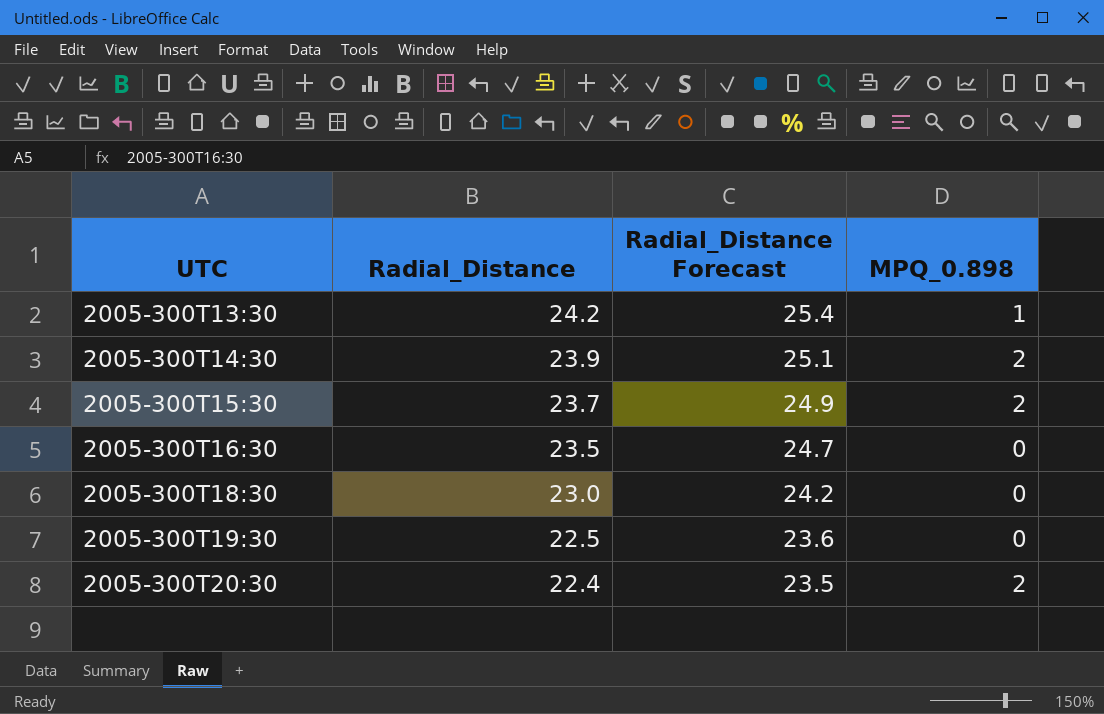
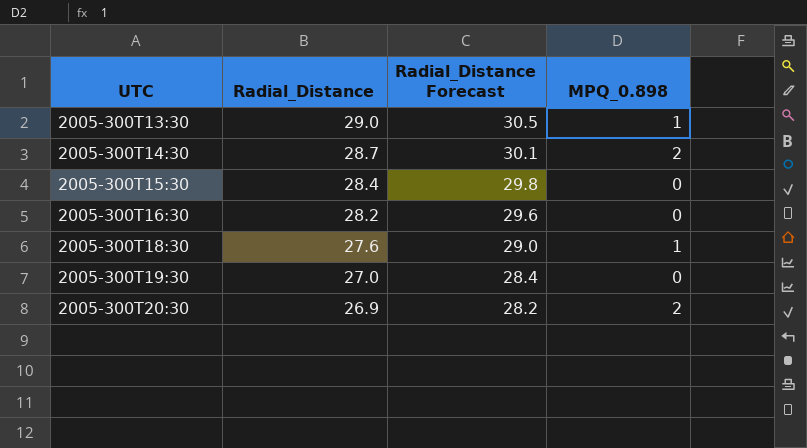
2005-300T13:30 | Radial_Distance: 24.2 -> 29.0
2005-300T13:30 | Radial_Distance Forecast: 25.4 -> 30.5
2005-300T14:30 | Radial_Distance: 23.9 -> 28.7
2005-300T14:30 | Radial_Distance Forecast: 25.1 -> 30.1
2005-300T15:30 | Radial_Distance: 23.7 -> 28.4
2005-300T15:30 | Radial_Distance Forecast: 24.9 -> 29.8
2005-300T15:30 | MPQ_0.898: 2 -> 0
2005-300T16:30 | Radial_Distance: 23.5 -> 28.2
2005-300T16:30 | Radial_Distance Forecast: 24.7 -> 29.6
2005-300T18:30 | Radial_Distance: 23.0 -> 27.6
2005-300T18:30 | Radial_Distance Forecast: 24.2 -> 29.0
2005-300T18:30 | MPQ_0.898: 0 -> 1
2005-300T19:30 | Radial_Distance: 22.5 -> 27.0
2005-300T19:30 | Radial_Distance Forecast: 23.6 -> 28.4
2005-300T20:30 | Radial_Distance: 22.4 -> 26.9
2005-300T20:30 | Radial_Distance Forecast: 23.5 -> 28.2

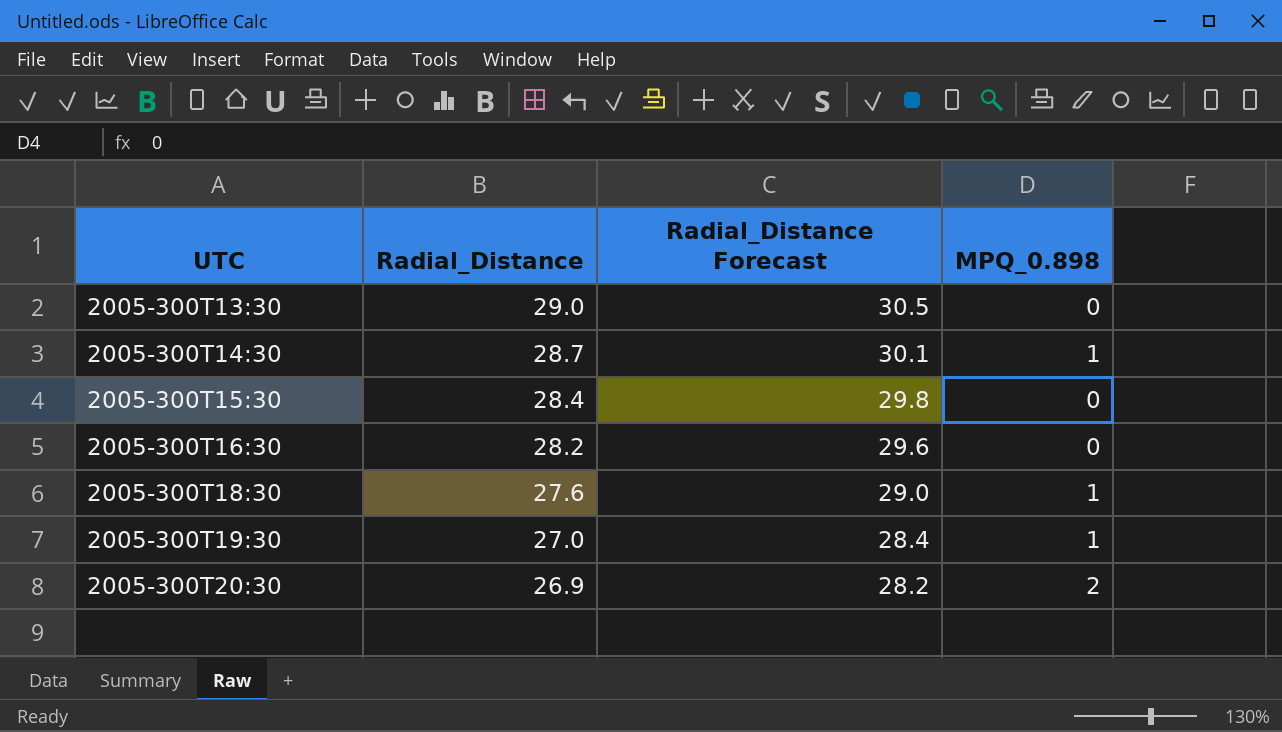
2005-300T13:30 | MPQ_0.898: 1 -> 0
2005-300T14:30 | MPQ_0.898: 2 -> 1
2005-300T19:30 | MPQ_0.898: 0 -> 1

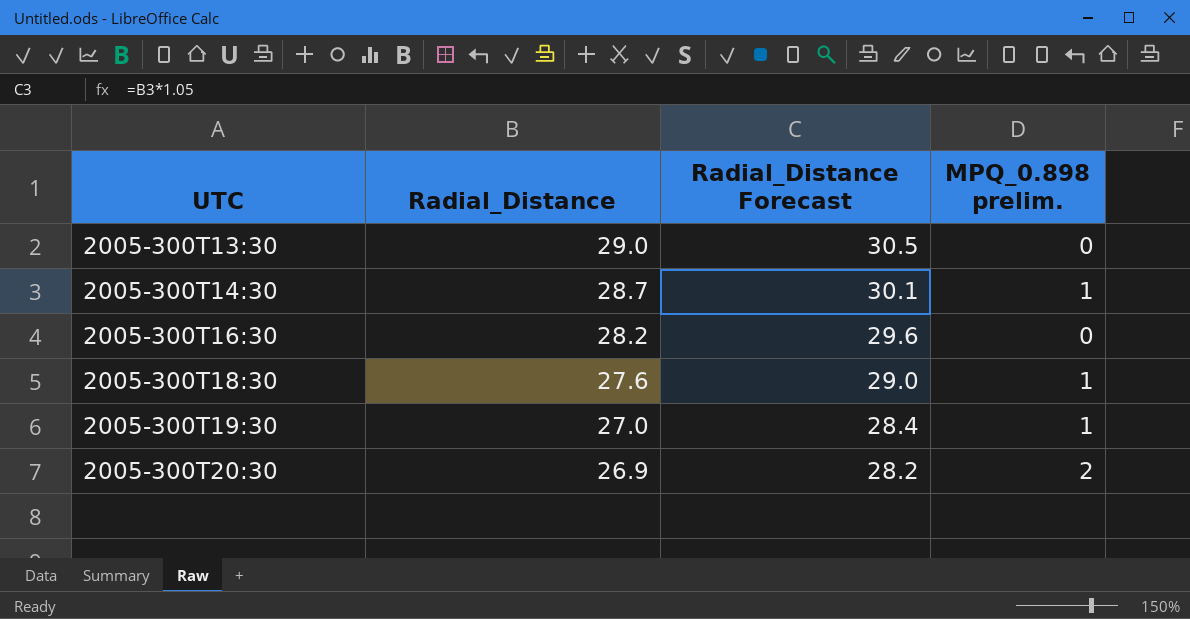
column name: MPQ_0.898 -> MPQ_0.898 prelim.
row 2005-300T15:30: 28.4 | 29.8 | 0 -> none

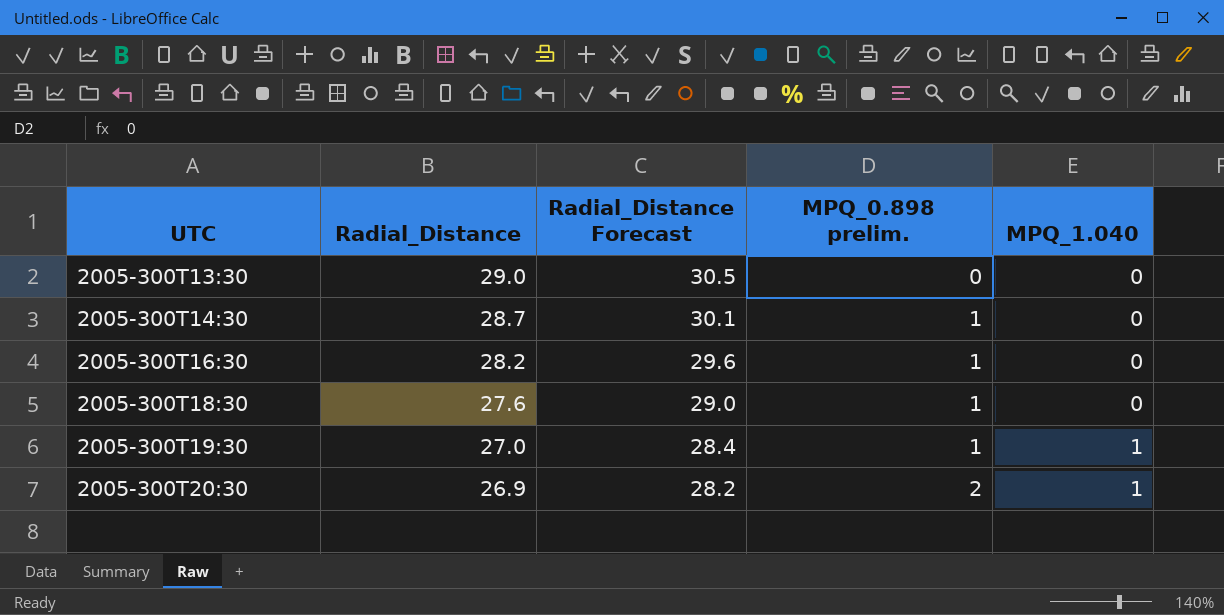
column MPQ_1.040 | position: none -> 5
2005-300T16:30 | MPQ_0.898 prelim.: 0 -> 1

